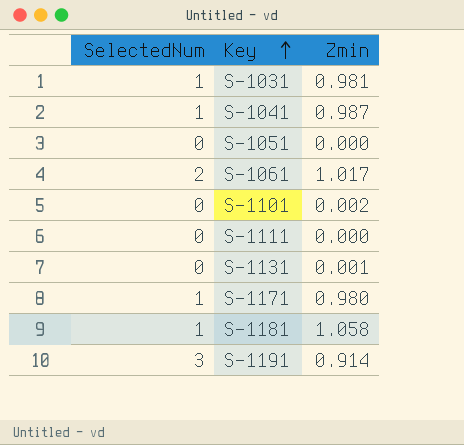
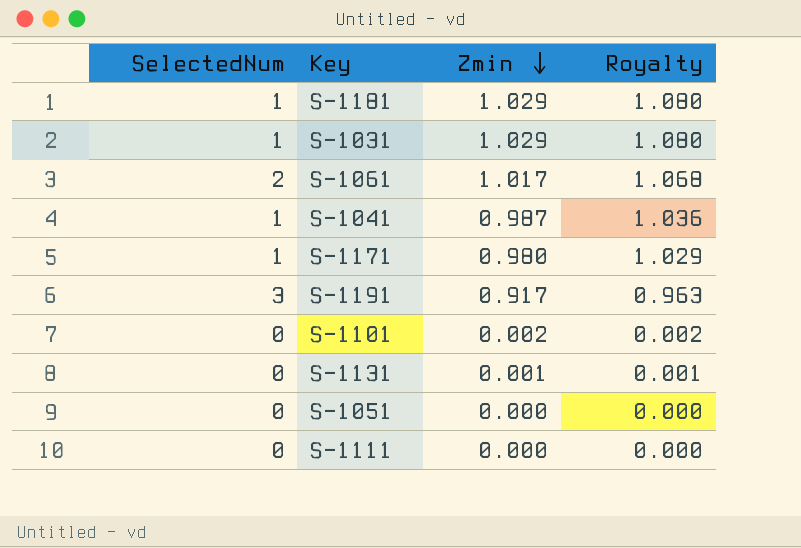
row order: Key ascending -> Zmin descending
column Royalty | formula: none -> [Zmin] * 1.05
S-1181 | Zmin: 1.058 -> 1.029
S-1031 | Zmin: 0.981 -> 1.029
S-1191 | Zmin: 0.914 -> 0.917

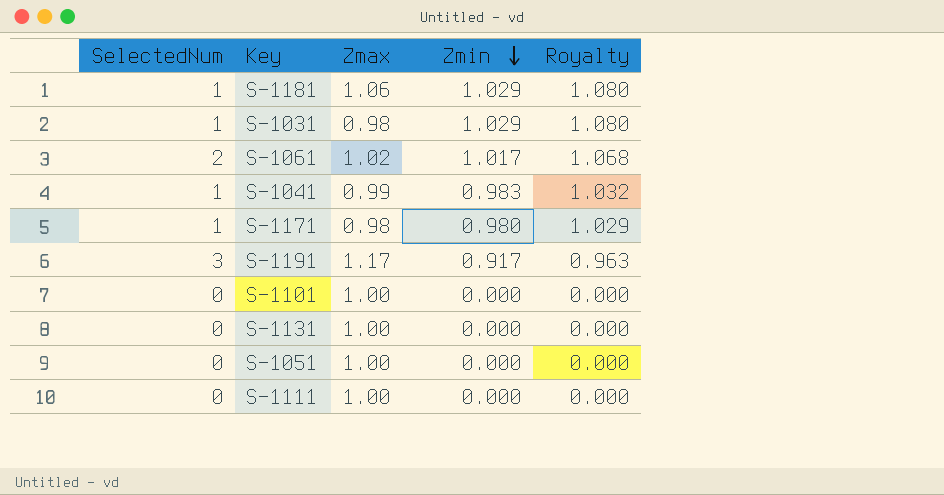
column Zmax | position: none -> 3
S-1041 | Zmin: 0.987 -> 0.983
S-1041 | Royalty: 1.036 -> 1.032
S-1101 | Zmin: 0.002 -> 0.000
S-1101 | Royalty: 0.002 -> 0.000
S-1131 | Zmin: 0.001 -> 0.000
S-1131 | Royalty: 0.001 -> 0.000

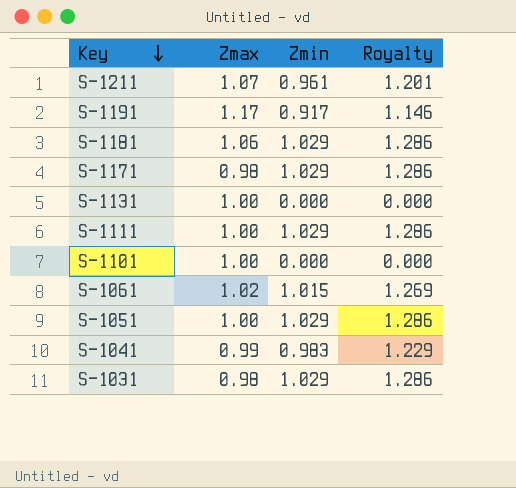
row order: Zmin descending -> Key descending
column SelectedNum | position: 1 -> none
column Royalty | formula: [Zmin] * 1.05 -> [Zmin] * 1.25
row S-1211: none -> 1.07 | 0.961 | 1.201
S-1171 | Zmin: 0.980 -> 1.029
S-1111 | Zmin: 0.000 -> 1.029
S-1061 | Zmin: 1.017 -> 1.015
S-1051 | Zmin: 0.000 -> 1.029

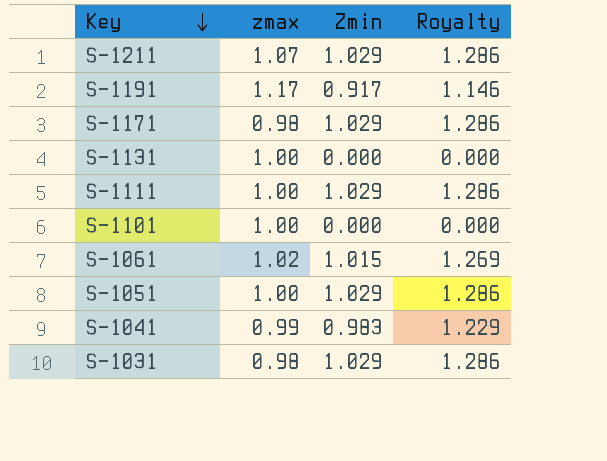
column name: Zmax -> zmax
row S-1181: 1.06 | 1.029 | 1.286 -> none
S-1211 | Zmin: 0.961 -> 1.029
S-1211 | Royalty: 1.201 -> 1.286

